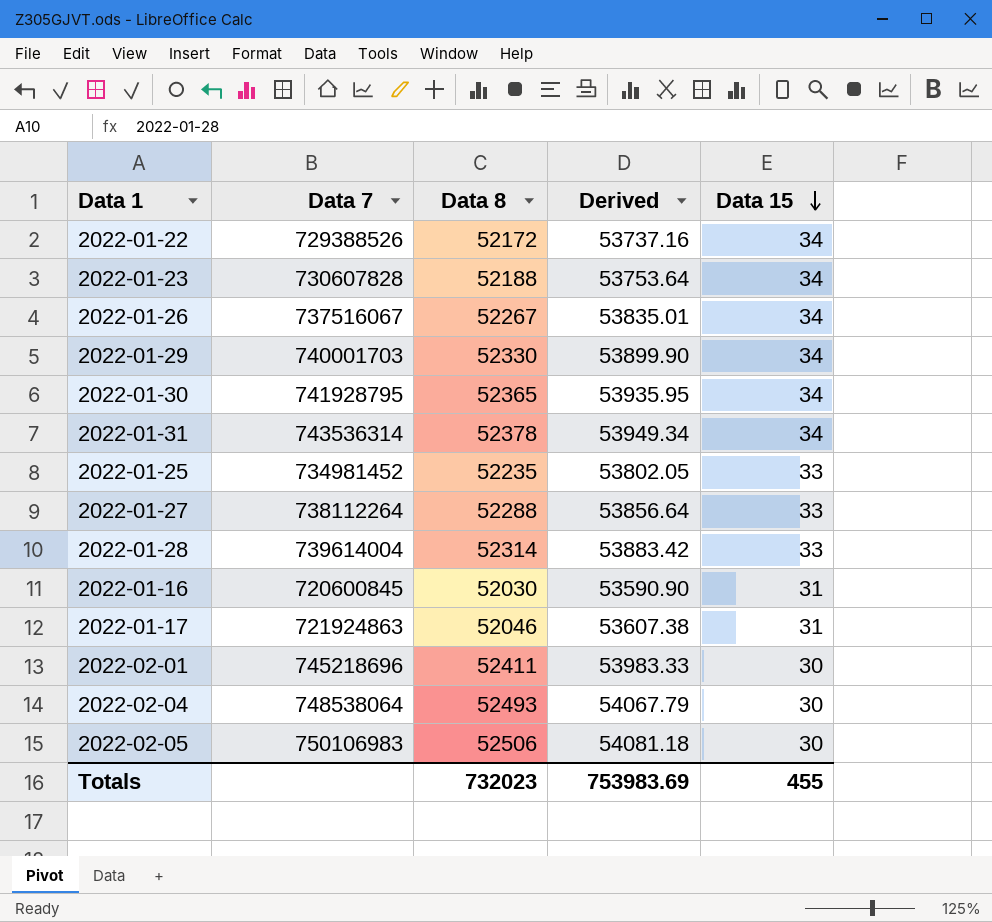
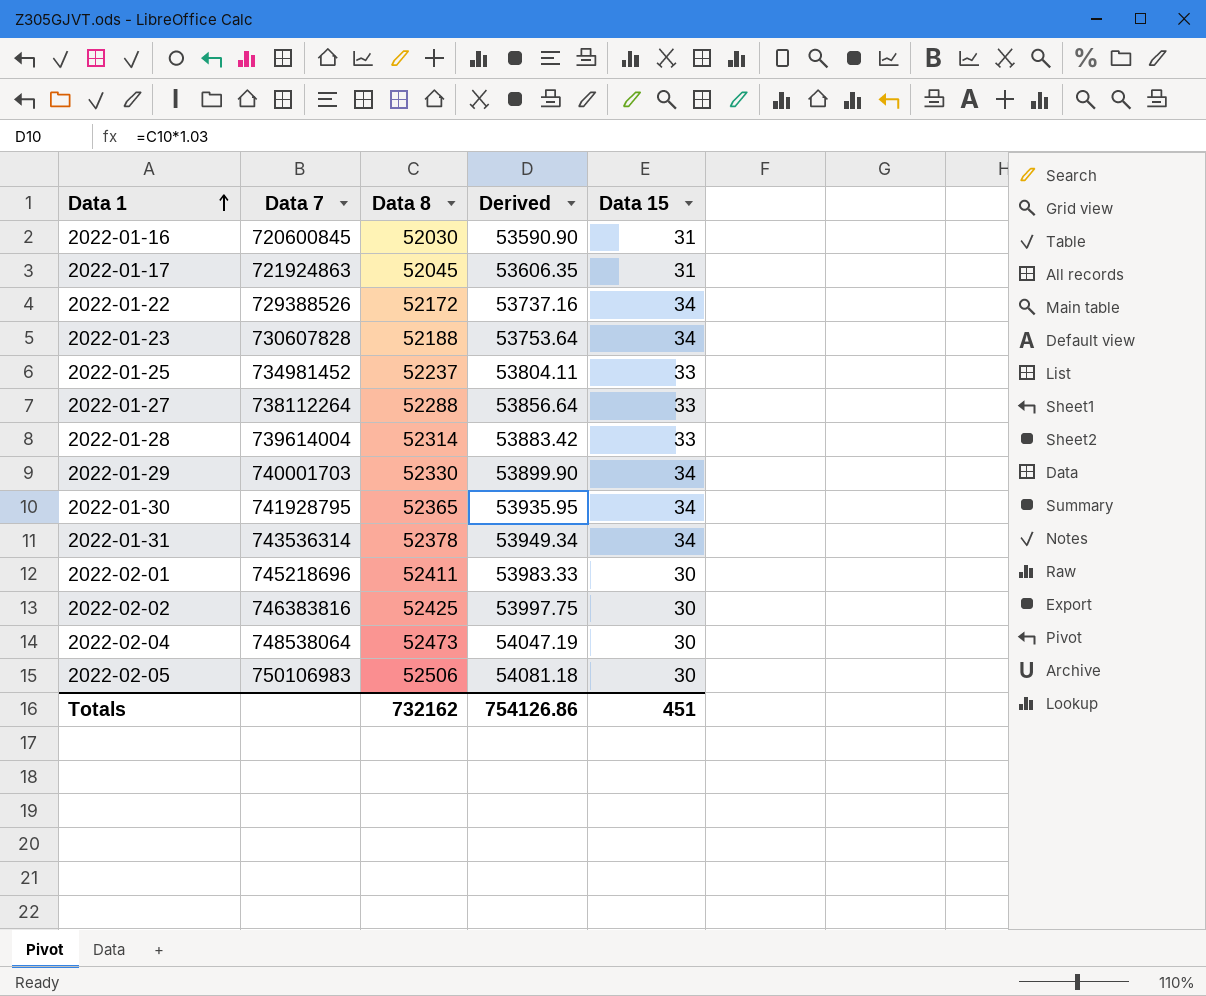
row order: Data 15 descending -> Data 1 ascending
row 2022-01-26: 737516067 | 52267 | 53835.01 | 34 -> none
2022-01-17 | Data 8: 52046 -> 52045
2022-01-17 | Derived: 53607.38 -> 53606.35
2022-01-25 | Data 8: 52235 -> 52237
2022-01-25 | Derived: 53802.05 -> 53804.11
row 2022-02-02: none -> 746383816 | 52425 | 53997.75 | 30
2022-02-04 | Data 8: 52493 -> 52473
2022-02-04 | Derived: 54067.79 -> 54047.19
Totals | Data 8: 732023 -> 732162
Totals | Derived: 753983.69 -> 754126.86
Totals | Data 15: 455 -> 451

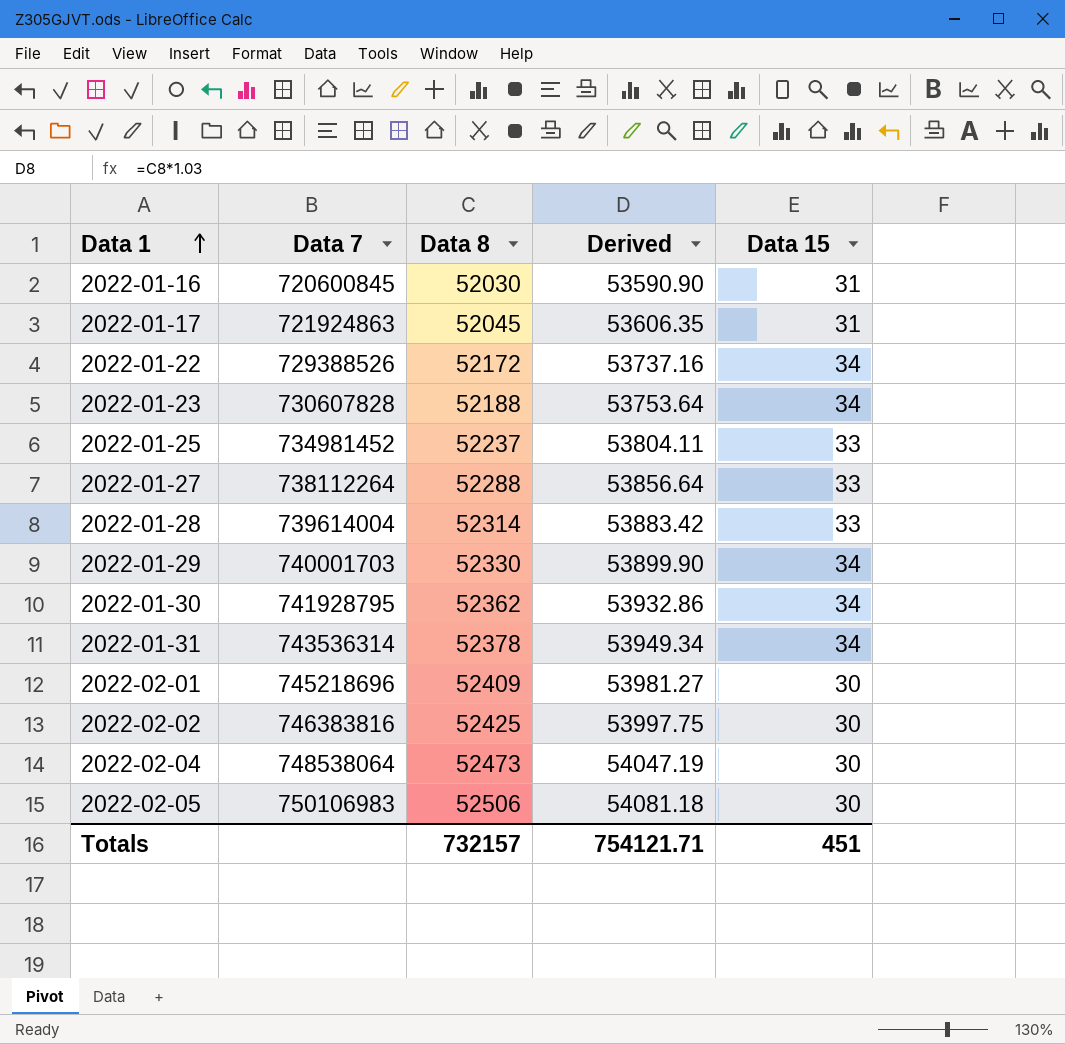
2022-01-30 | Data 8: 52365 -> 52362
2022-01-30 | Derived: 53935.95 -> 53932.86
2022-02-01 | Data 8: 52411 -> 52409
2022-02-01 | Derived: 53983.33 -> 53981.27
Totals | Data 8: 732162 -> 732157
Totals | Derived: 754126.86 -> 754121.71

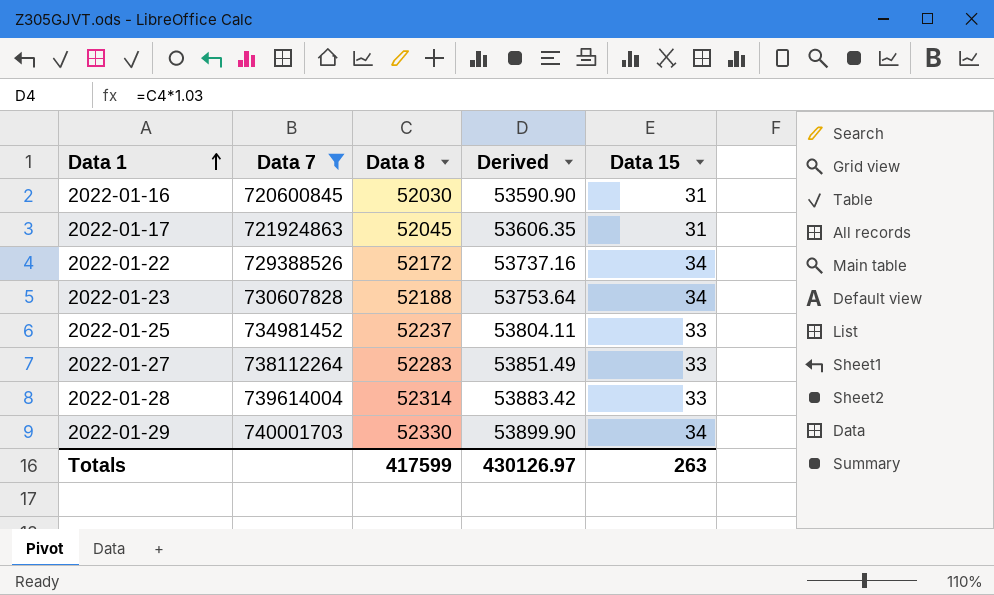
filter: none -> Data 7 <= 740001703
2022-01-27 | Data 8: 52288 -> 52283
2022-01-27 | Derived: 53856.64 -> 53851.49
Totals | Data 8: 732157 -> 417599
Totals | Derived: 754121.71 -> 430126.97
Totals | Data 15: 451 -> 263

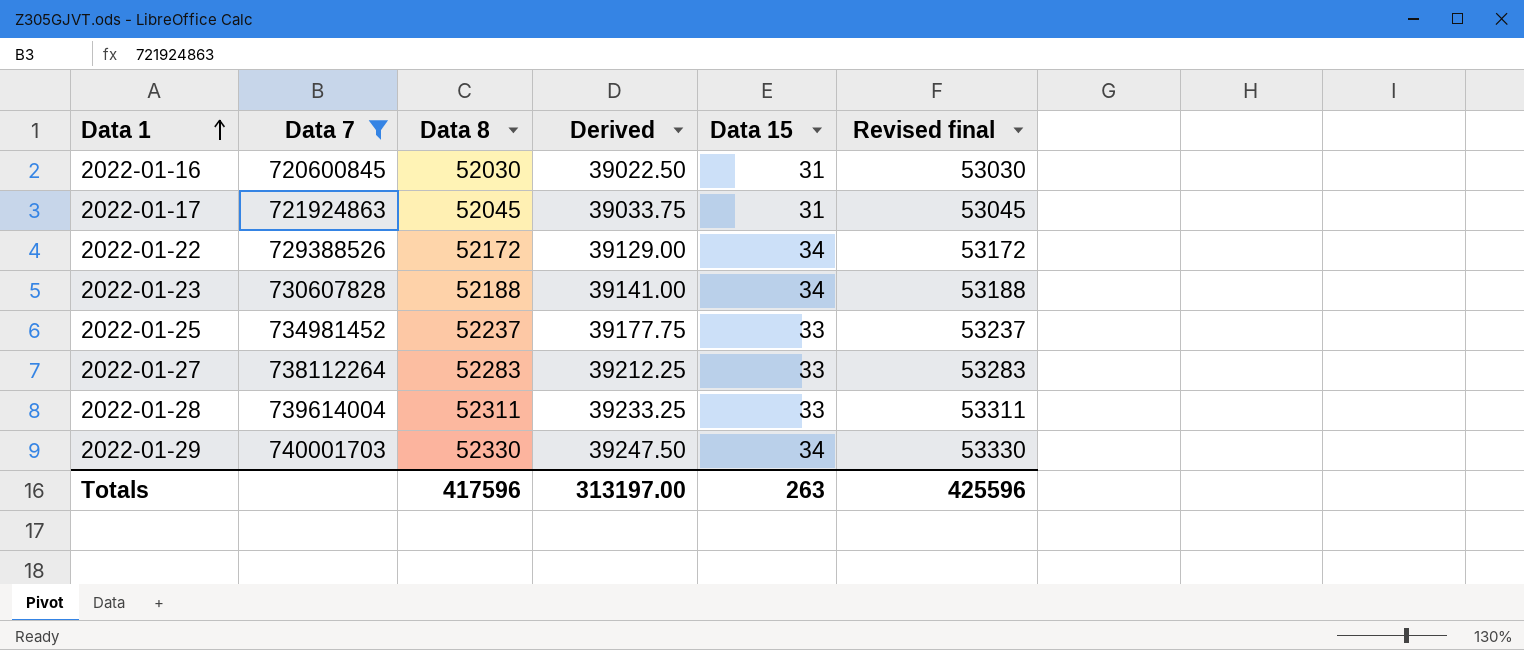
column Derived | formula: [Data 8] * 1.03 -> [Data 8] * 0.75
column Revised final | formula: none -> [Data 8] + 1000
2022-01-28 | Data 8: 52314 -> 52311
Totals | Data 8: 417599 -> 417596
Totals | Derived: 430126.97 -> 313197.00

